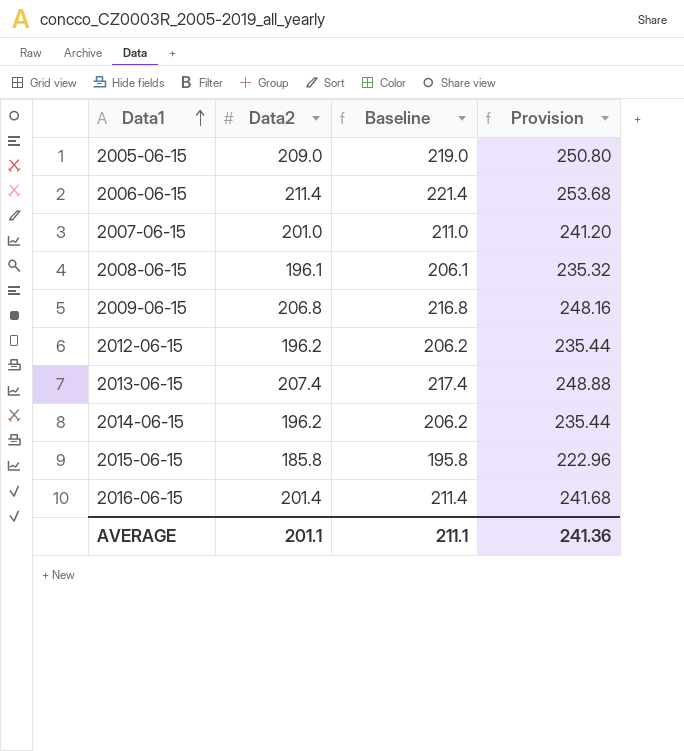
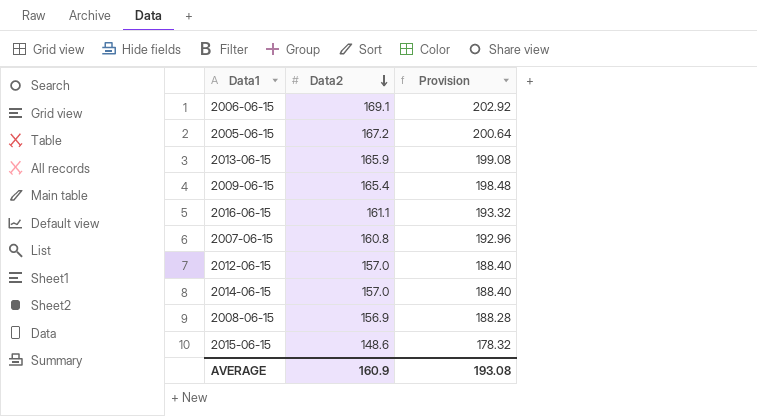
row order: Data1 ascending -> Data2 descending
column Baseline | formula: [Data2] + 10 -> none
2006-06-15 | Data2: 211.4 -> 169.1
2006-06-15 | Provision: 253.68 -> 202.92
2005-06-15 | Data2: 209.0 -> 167.2
2005-06-15 | Provision: 250.80 -> 200.64
2013-06-15 | Data2: 207.4 -> 165.9
2013-06-15 | Provision: 248.88 -> 199.08
2009-06-15 | Data2: 206.8 -> 165.4
2009-06-15 | Provision: 248.16 -> 198.48
2016-06-15 | Data2: 201.4 -> 161.1
2016-06-15 | Provision: 241.68 -> 193.32
2007-06-15 | Data2: 201.0 -> 160.8
2007-06-15 | Provision: 241.20 -> 192.96
2012-06-15 | Data2: 196.2 -> 157.0
2012-06-15 | Provision: 235.44 -> 188.40
2014-06-15 | Data2: 196.2 -> 157.0
2014-06-15 | Provision: 235.44 -> 188.40
2008-06-15 | Data2: 196.1 -> 156.9
2008-06-15 | Provision: 235.32 -> 188.28
2015-06-15 | Data2: 185.8 -> 148.6
2015-06-15 | Provision: 222.96 -> 178.32
AVERAGE | Data2: 201.1 -> 160.9
AVERAGE | Provision: 241.36 -> 193.08

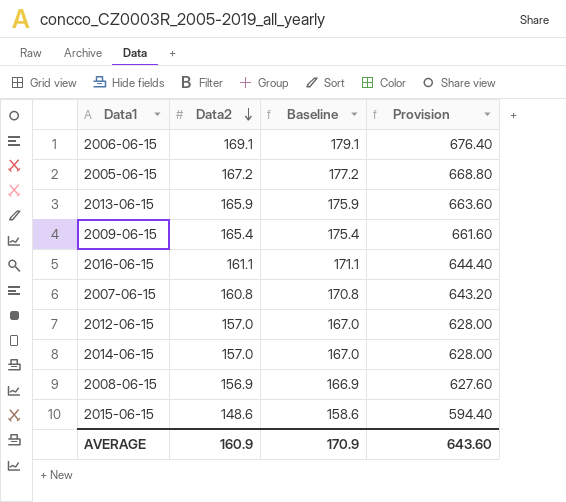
column Baseline | formula: none -> [Data2] + 10
column Provision | formula: [Data2] * 1.2 -> [Data2] * 4
AVERAGE | Provision: 193.08 -> 643.60

